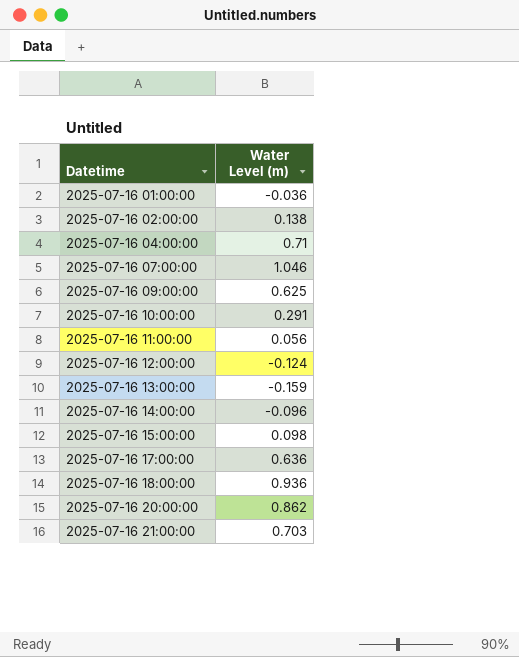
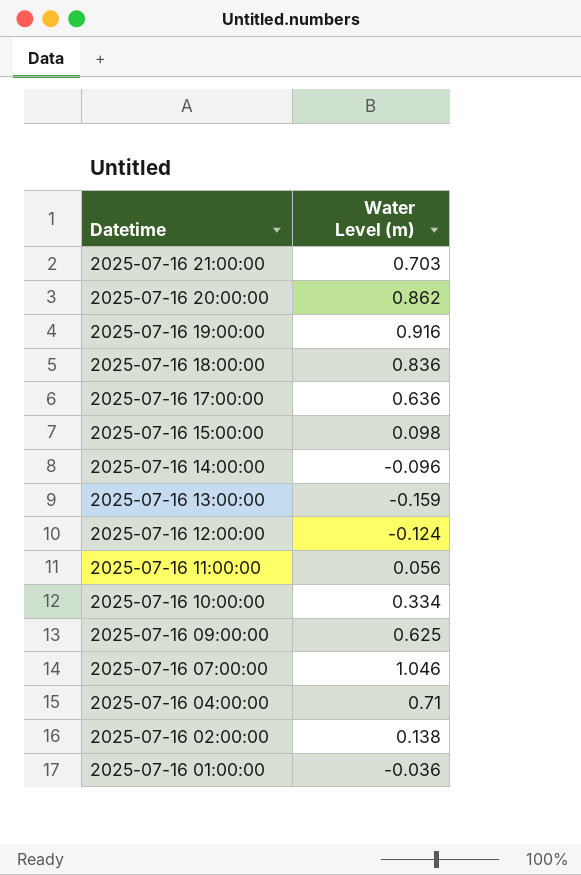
row order: Datetime ascending -> Datetime descending
row 2025-07-16 19:00:00: none -> 0.916
2025-07-16 18:00:00 | Water Level (m): 0.936 -> 0.836
2025-07-16 10:00:00 | Water Level (m): 0.291 -> 0.334

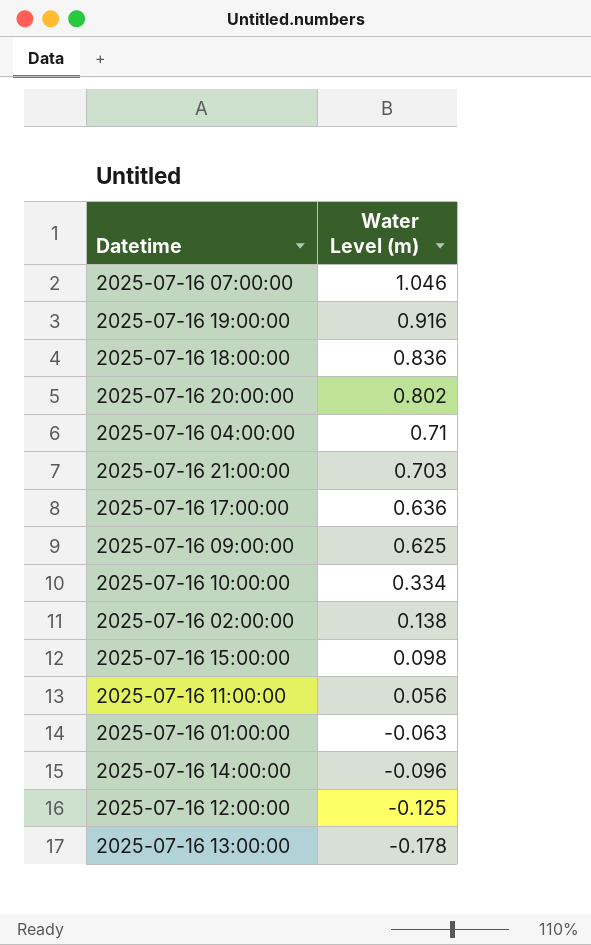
row order: Datetime descending -> Water Level (m) descending
2025-07-16 20:00:00 | Water Level (m): 0.862 -> 0.802
2025-07-16 01:00:00 | Water Level (m): -0.036 -> -0.063
2025-07-16 12:00:00 | Water Level (m): -0.124 -> -0.125
2025-07-16 13:00:00 | Water Level (m): -0.159 -> -0.178

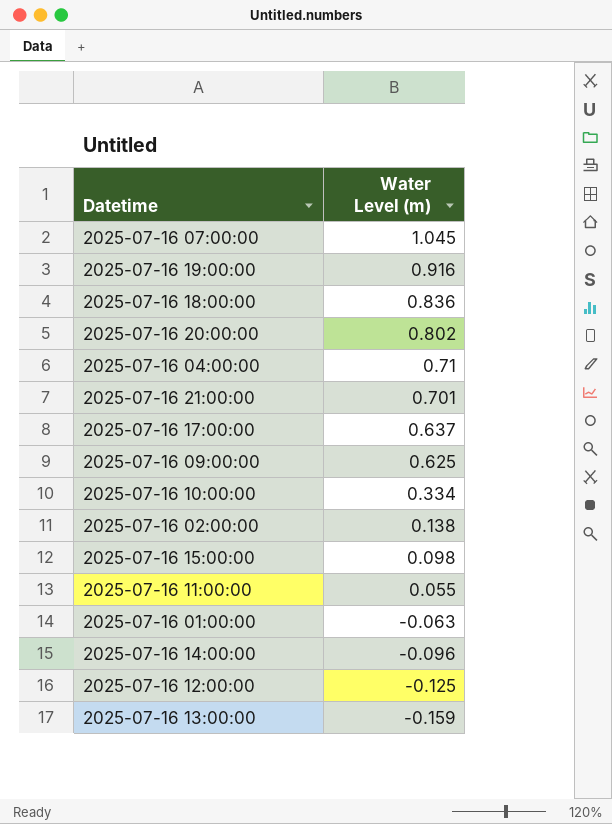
2025-07-16 07:00:00 | Water Level (m): 1.046 -> 1.045
2025-07-16 21:00:00 | Water Level (m): 0.703 -> 0.701
2025-07-16 17:00:00 | Water Level (m): 0.636 -> 0.637
2025-07-16 11:00:00 | Water Level (m): 0.056 -> 0.055
2025-07-16 13:00:00 | Water Level (m): -0.178 -> -0.159

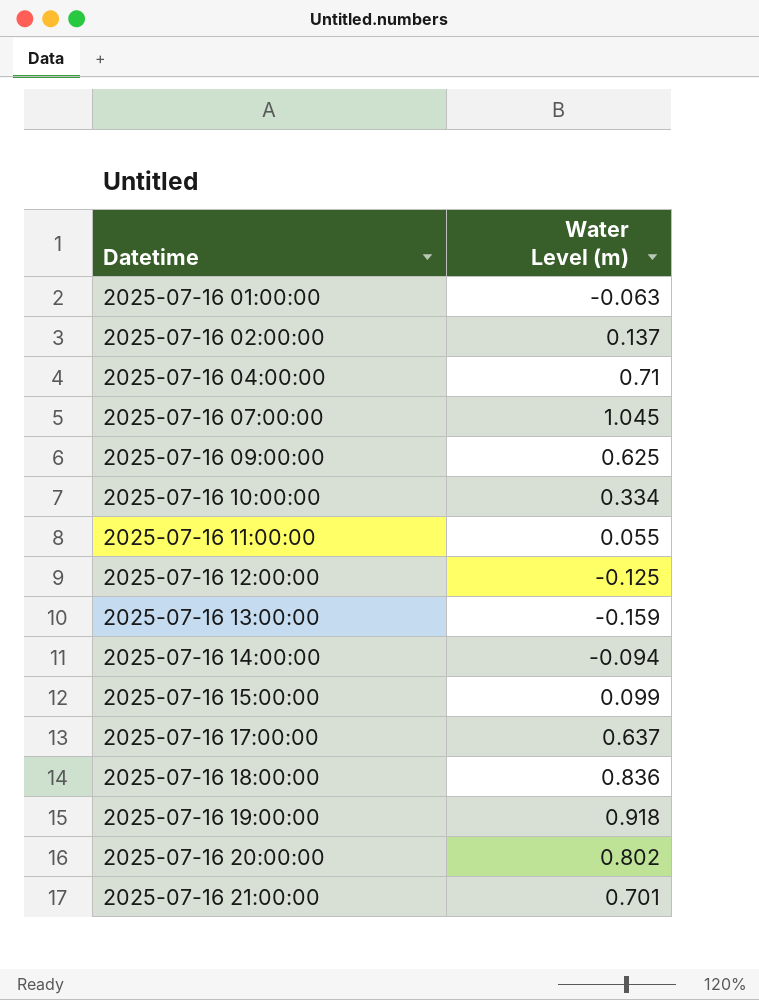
row order: Water Level (m) descending -> Datetime ascending
2025-07-16 02:00:00 | Water Level (m): 0.138 -> 0.137
2025-07-16 14:00:00 | Water Level (m): -0.096 -> -0.094
2025-07-16 15:00:00 | Water Level (m): 0.098 -> 0.099
2025-07-16 19:00:00 | Water Level (m): 0.916 -> 0.918

